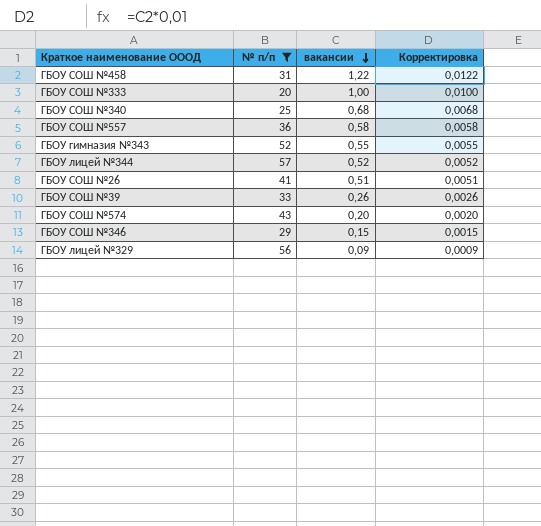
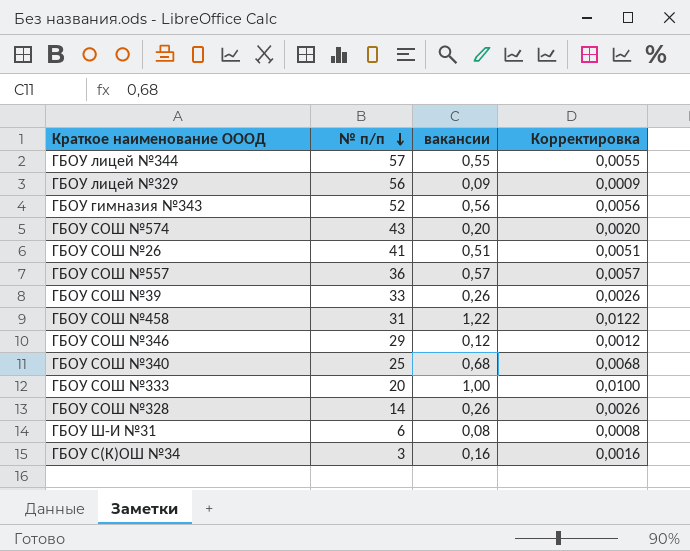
filter: № п/п >= 20 -> none
row order: вакансии descending -> № п/п descending
ГБОУ лицей №344 | вакансии: 0,52 -> 0,55
ГБОУ лицей №344 | Корректировка: 0,0052 -> 0,0055
ГБОУ гимназия №343 | вакансии: 0,55 -> 0,56
ГБОУ гимназия №343 | Корректировка: 0,0055 -> 0,0056
ГБОУ СОШ №557 | вакансии: 0,58 -> 0,57
ГБОУ СОШ №557 | Корректировка: 0,0058 -> 0,0057
ГБОУ СОШ №346 | вакансии: 0,15 -> 0,12
ГБОУ СОШ №346 | Корректировка: 0,0015 -> 0,0012

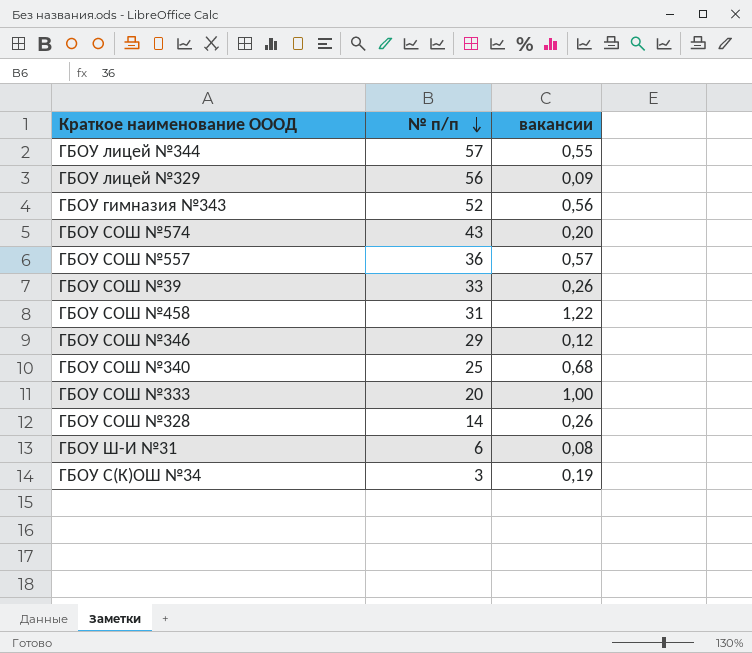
column Корректировка | formula: [вакансии] * 0,01 -> none
row ГБОУ СОШ №26: 41 | 0,51 | 0,0051 -> none
ГБОУ С(К)ОШ №34 | вакансии: 0,16 -> 0,19

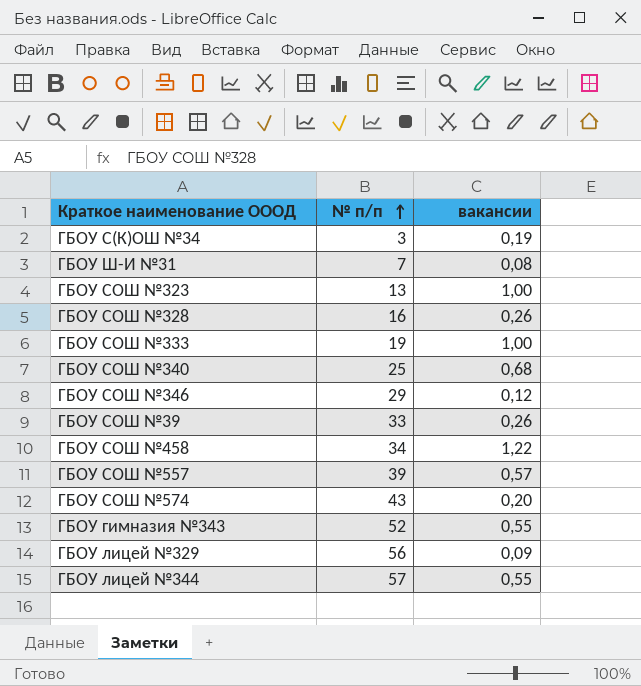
row order: № п/п descending -> № п/п ascending
ГБОУ Ш-И №31 | № п/п: 6 -> 7
row ГБОУ СОШ №323: none -> 13 | 1,00
ГБОУ СОШ №328 | № п/п: 14 -> 16
ГБОУ СОШ №333 | № п/п: 20 -> 19
ГБОУ СОШ №458 | № п/п: 31 -> 34
ГБОУ СОШ №557 | № п/п: 36 -> 39
ГБОУ гимназия №343 | вакансии: 0,56 -> 0,55

